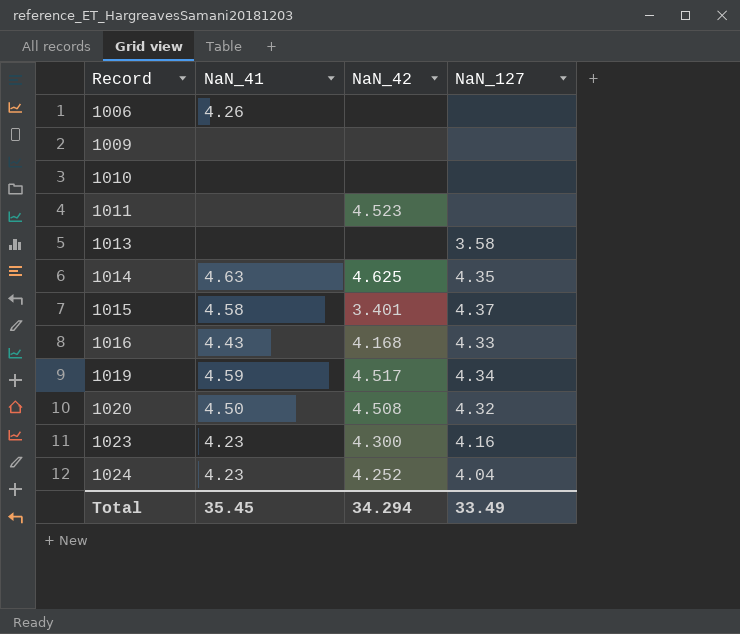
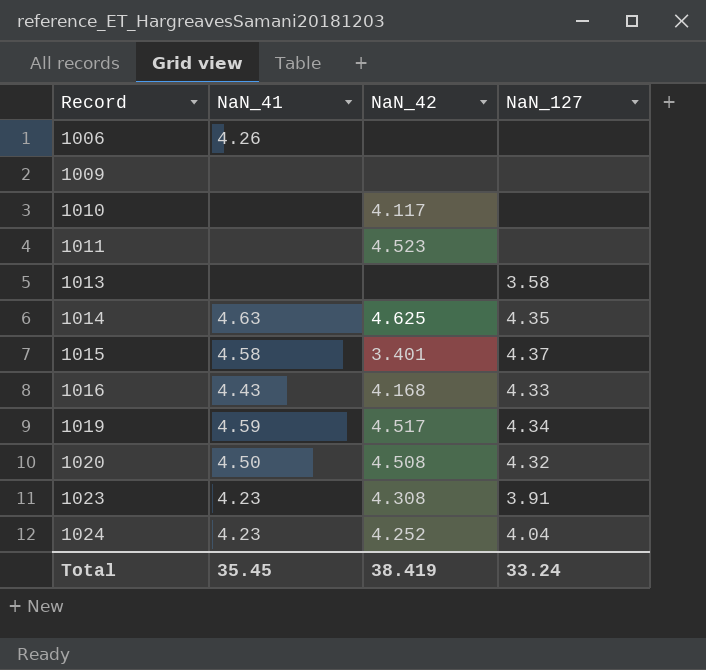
1010 | NaN_42: none -> 4.117
1023 | NaN_42: 4.300 -> 4.308
1023 | NaN_127: 4.16 -> 3.91
Total | NaN_42: 34.294 -> 38.419
Total | NaN_127: 33.49 -> 33.24

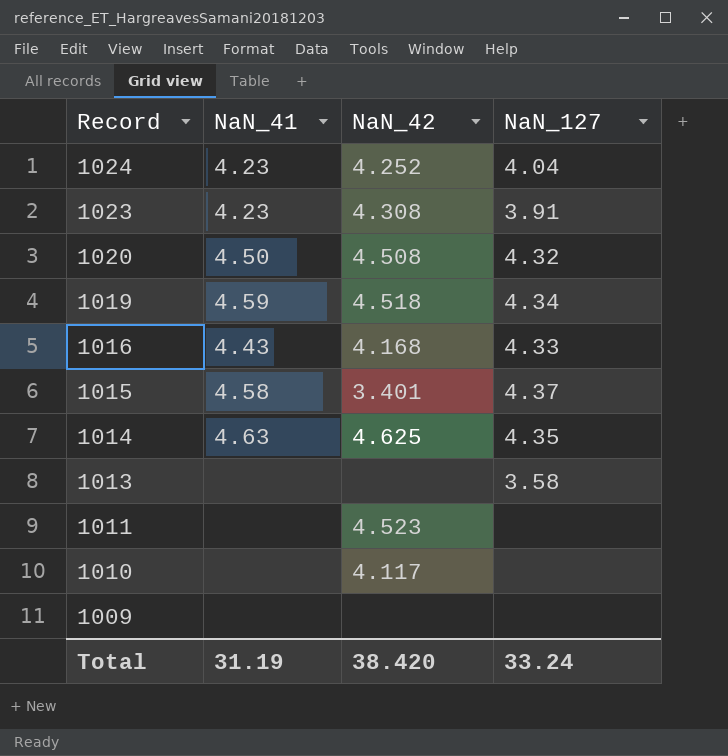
row order: Record ascending -> Record descending
row 1006: 4.26 | none | none -> none
1019 | NaN_42: 4.517 -> 4.518
Total | NaN_41: 35.45 -> 31.19
Total | NaN_42: 38.419 -> 38.420

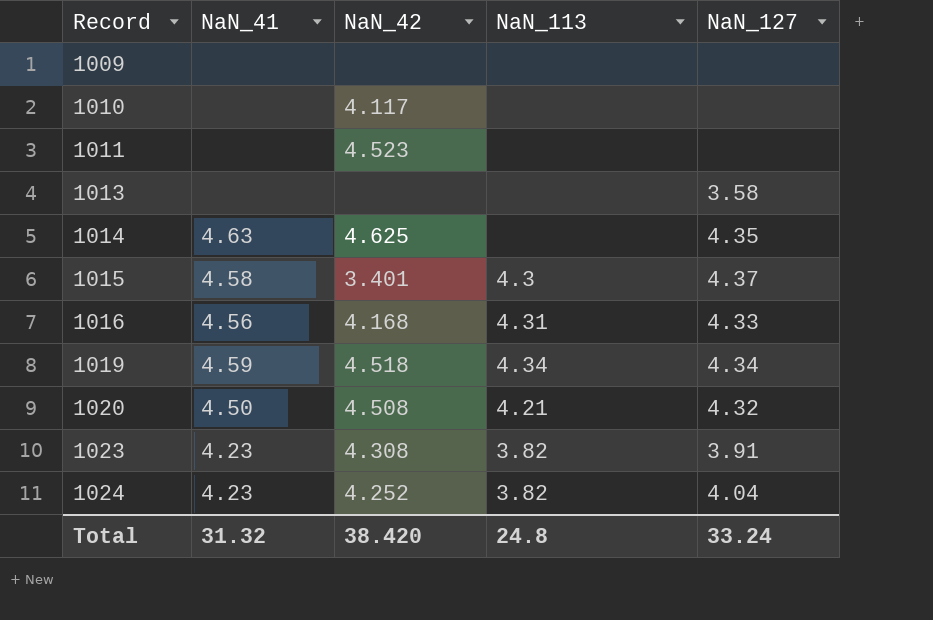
row order: Record descending -> Record ascending
column NaN_113 | position: none -> 4
1016 | NaN_41: 4.43 -> 4.56
Total | NaN_41: 31.19 -> 31.32

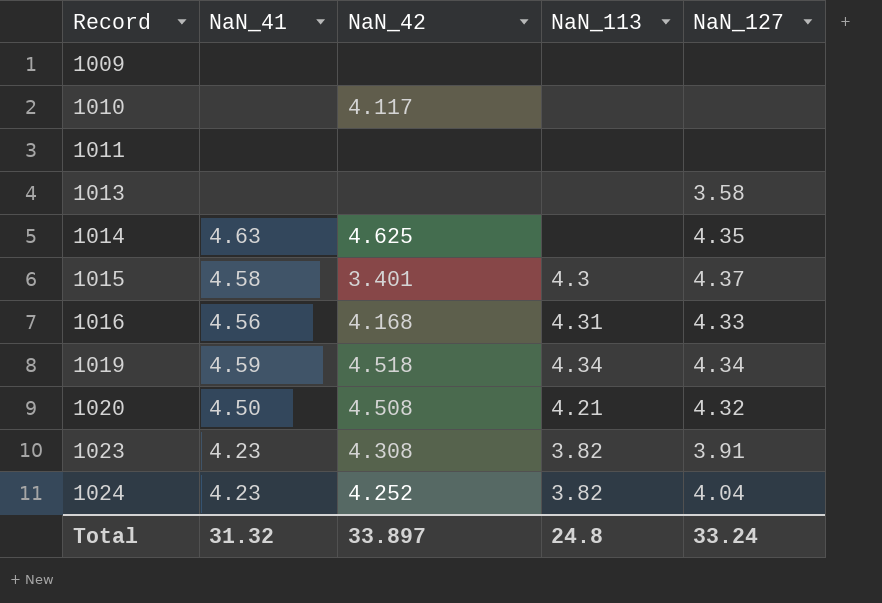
1011 | NaN_42: 4.523 -> none
Total | NaN_42: 38.420 -> 33.897

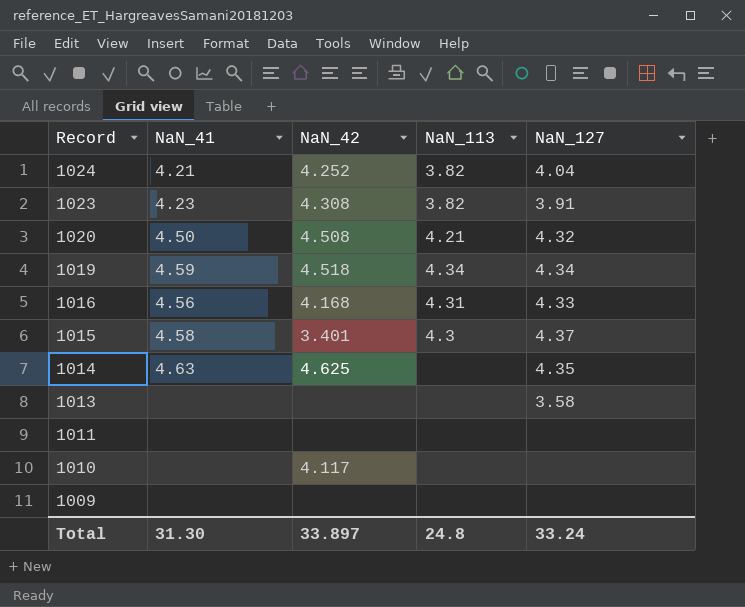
row order: Record ascending -> Record descending
1024 | NaN_41: 4.23 -> 4.21
Total | NaN_41: 31.32 -> 31.30

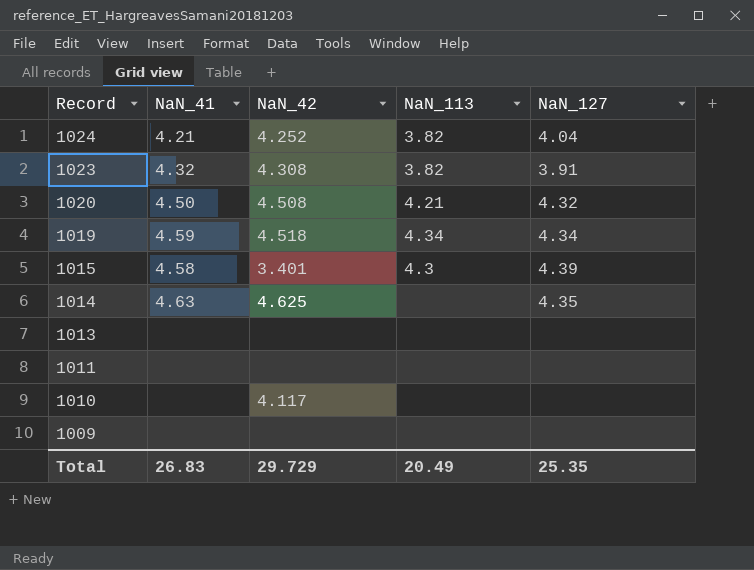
row 1016: 4.56 | 4.168 | 4.31 | 4.33 -> none
1023 | NaN_41: 4.23 -> 4.32
1015 | NaN_127: 4.37 -> 4.39
1013 | NaN_127: 3.58 -> none
Total | NaN_41: 31.30 -> 26.83
Total | NaN_42: 33.897 -> 29.729
Total | NaN_113: 24.8 -> 20.49
Total | NaN_127: 33.24 -> 25.35

